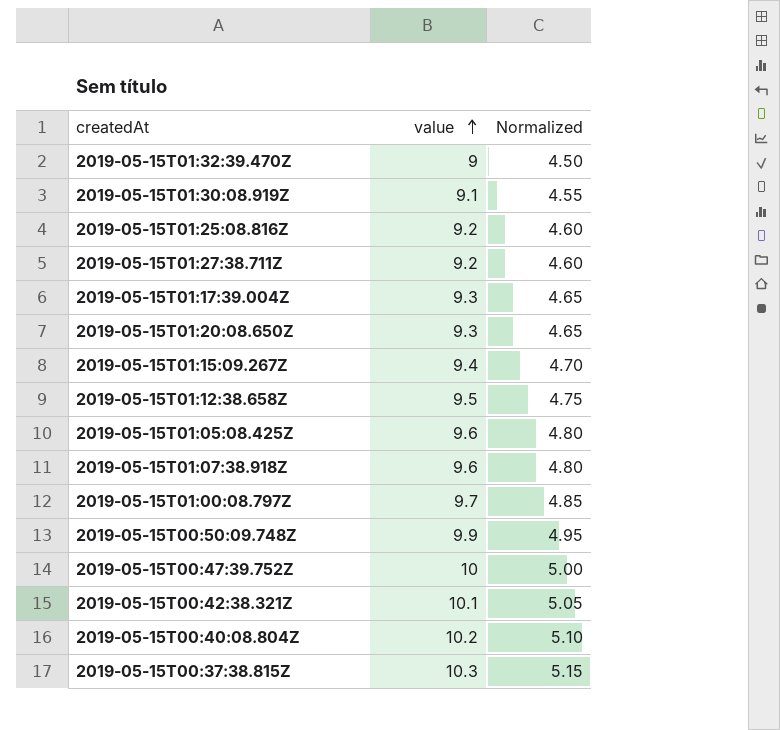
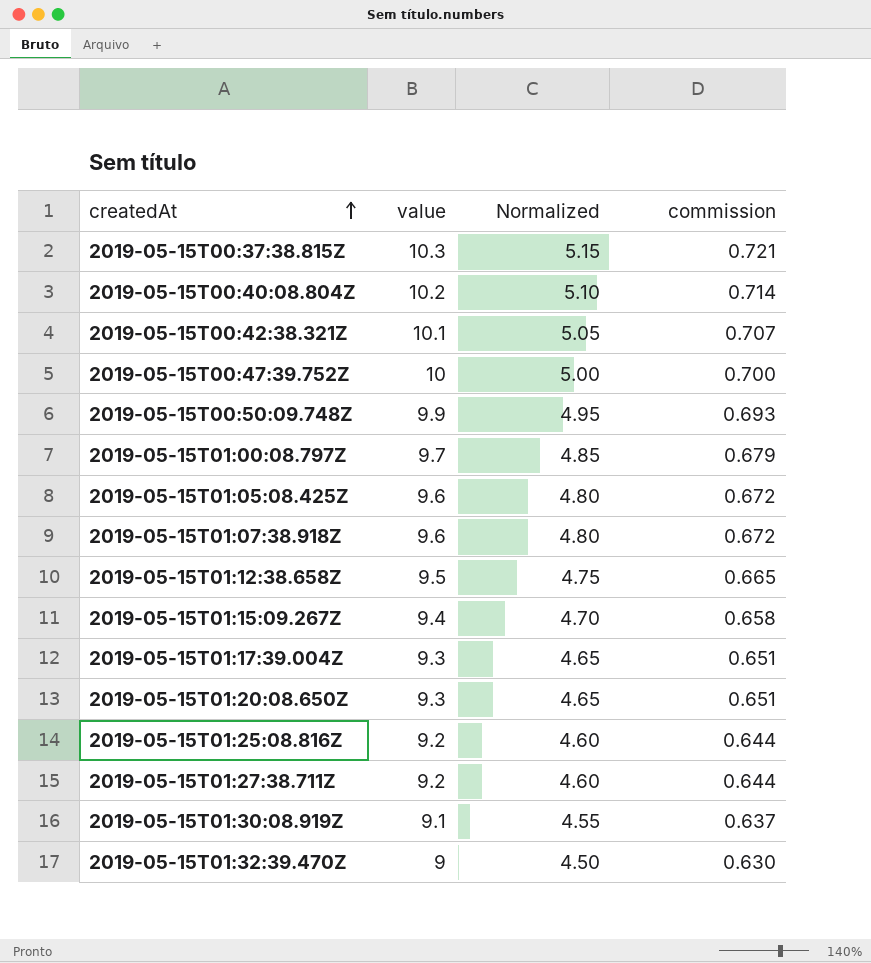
row order: value ascending -> createdAt ascending
column commission | formula: none -> [value] * 0.07

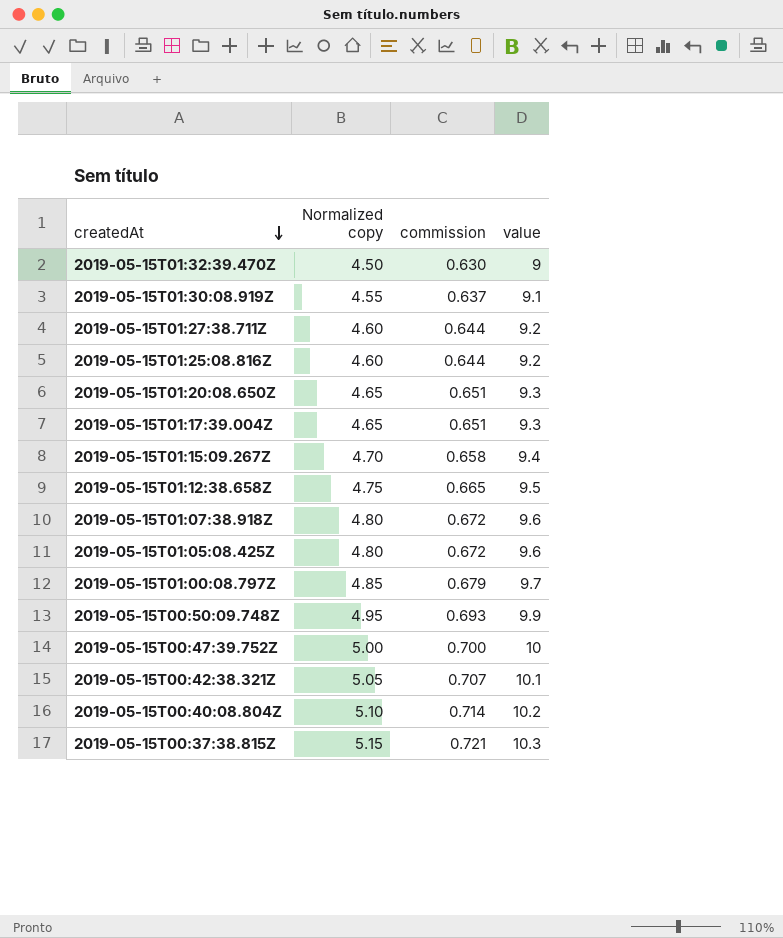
row order: createdAt ascending -> createdAt descending
column name: Normalized -> Normalized copy
column value | position: 2 -> 4

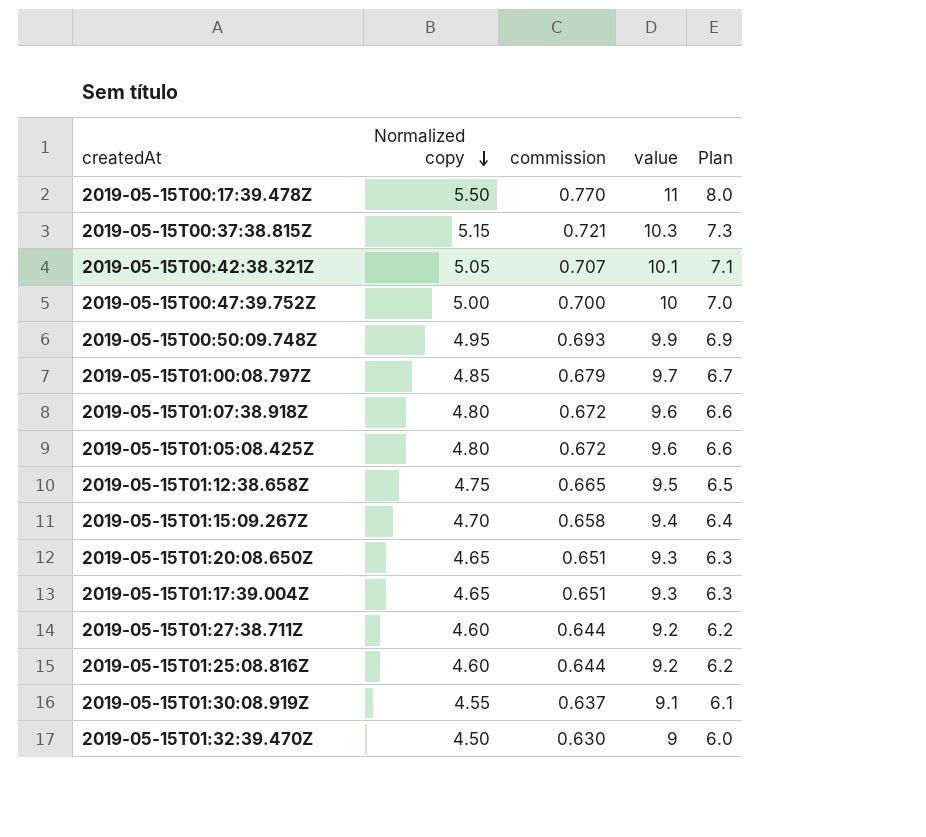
row order: createdAt descending -> Normalized copy descending
column Plan | formula: none -> [value] - 3
row 2019-05-15T00:40:08.804Z: 5.10 | 0.714 | 10.2 -> none
row 2019-05-15T00:17:39.478Z: none -> 5.50 | 0.770 | 11 | 8.0

